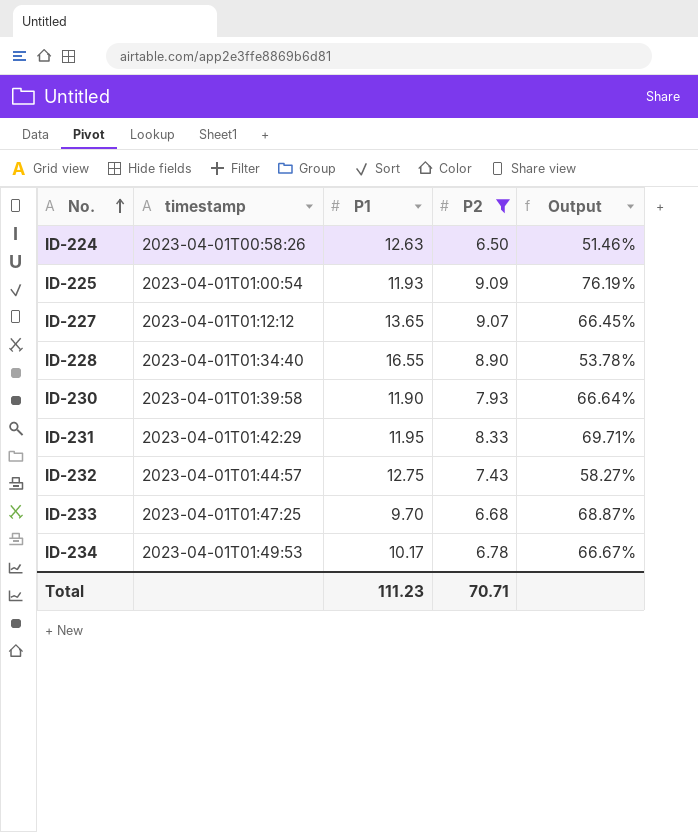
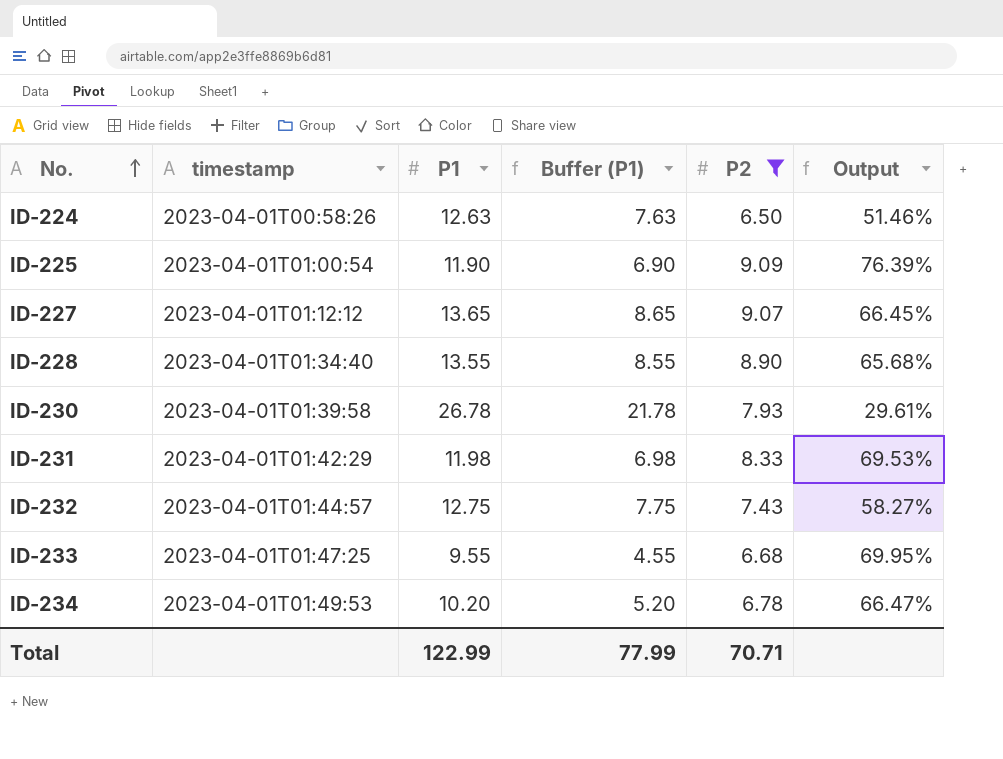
column Buffer (P1) | formula: none -> [P1] - 5
ID-225 | P1: 11.93 -> 11.90
ID-225 | Output: 76.19% -> 76.39%
ID-228 | P1: 16.55 -> 13.55
ID-228 | Output: 53.78% -> 65.68%
ID-230 | P1: 11.90 -> 26.78
ID-230 | Output: 66.64% -> 29.61%
ID-231 | P1: 11.95 -> 11.98
ID-231 | Output: 69.71% -> 69.53%
ID-233 | P1: 9.70 -> 9.55
ID-233 | Output: 68.87% -> 69.95%
ID-234 | P1: 10.17 -> 10.20
ID-234 | Output: 66.67% -> 66.47%
Total | P1: 111.23 -> 122.99

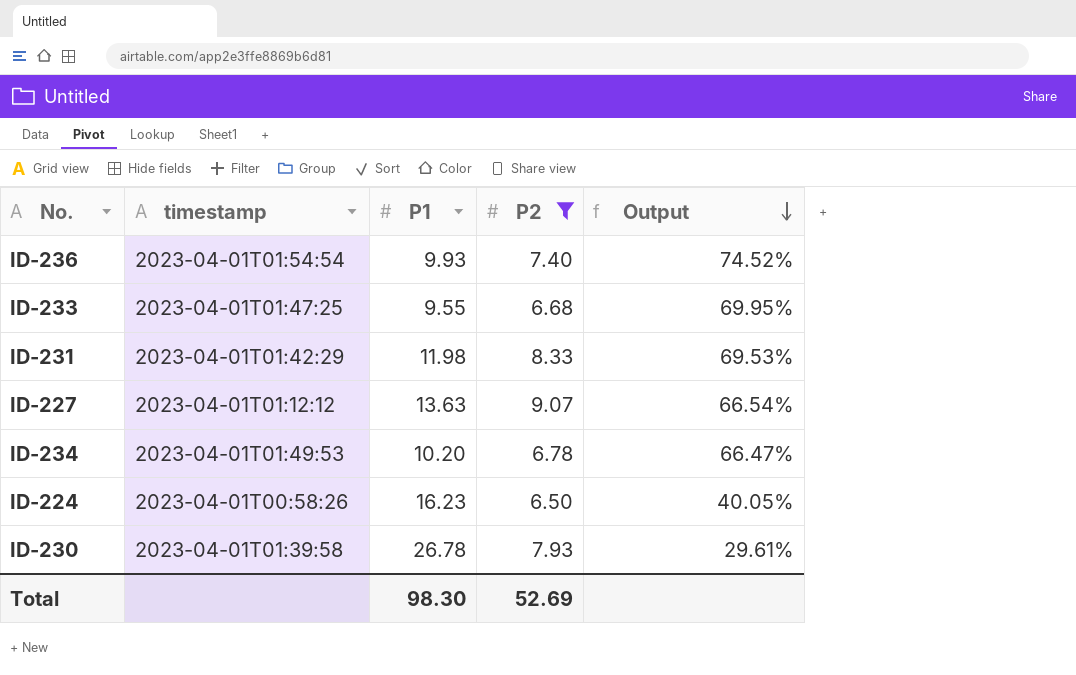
row order: No. ascending -> Output descending
column Buffer (P1) | formula: [P1] - 5 -> none
row ID-225: 2023-04-01T01:00:54 | 11.90 | 6.90 | 9.09 | 76.39% -> none
row ID-228: 2023-04-01T01:34:40 | 13.55 | 8.55 | 8.90 | 65.68% -> none
row ID-232: 2023-04-01T01:44:57 | 12.75 | 7.75 | 7.43 | 58.27% -> none
row ID-236: none -> 2023-04-01T01:54:54 | 9.93 | 7.40 | 74.52%
ID-227 | P1: 13.65 -> 13.63
ID-227 | Output: 66.45% -> 66.54%
ID-224 | P1: 12.63 -> 16.23
ID-224 | Output: 51.46% -> 40.05%
Total | P1: 122.99 -> 98.30
Total | P2: 70.71 -> 52.69

